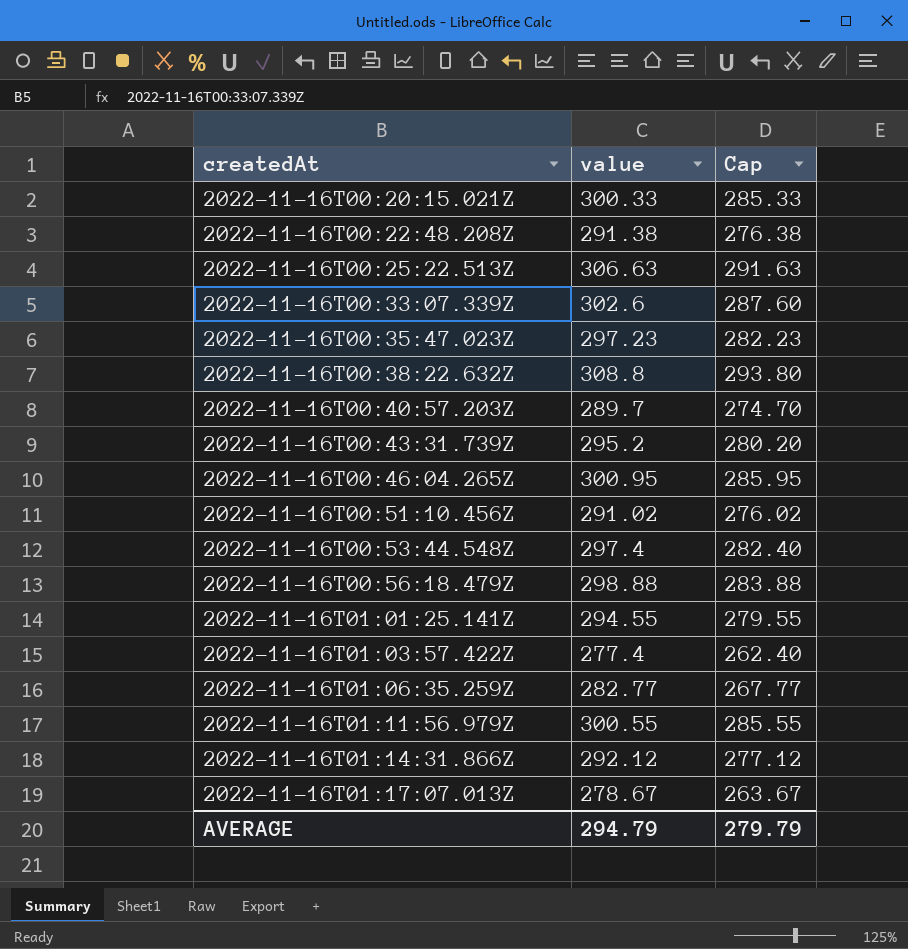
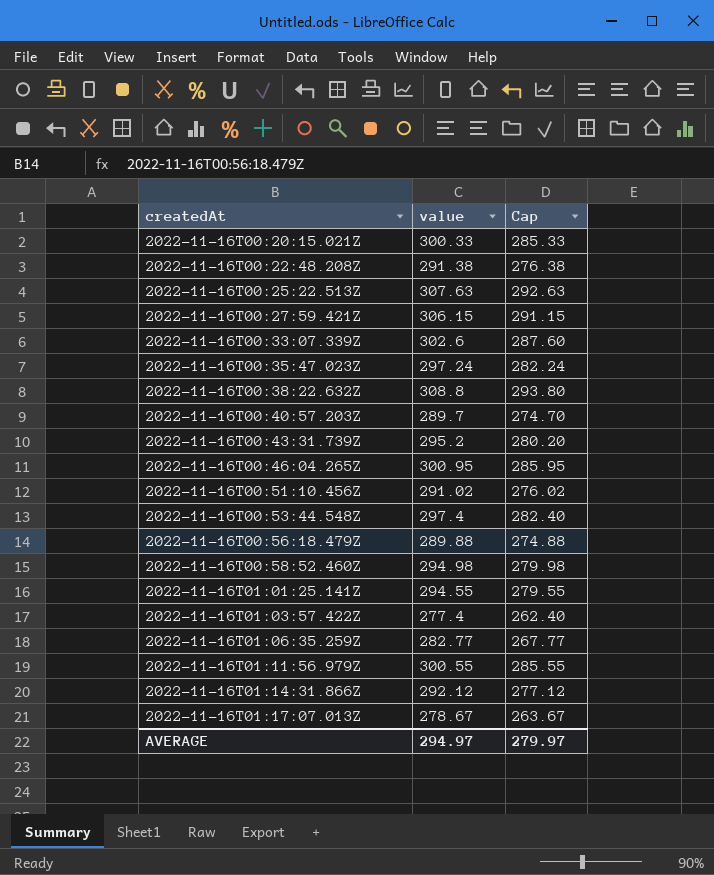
2022-11-16T00:25:22.513Z | value: 306.63 -> 307.63
2022-11-16T00:25:22.513Z | Cap: 291.63 -> 292.63
row 2022-11-16T00:27:59.421Z: none -> 306.15 | 291.15
2022-11-16T00:35:47.023Z | value: 297.23 -> 297.24
2022-11-16T00:35:47.023Z | Cap: 282.23 -> 282.24
2022-11-16T00:56:18.479Z | value: 298.88 -> 289.88
2022-11-16T00:56:18.479Z | Cap: 283.88 -> 274.88
row 2022-11-16T00:58:52.460Z: none -> 294.98 | 279.98
AVERAGE | value: 294.79 -> 294.97
AVERAGE | Cap: 279.79 -> 279.97

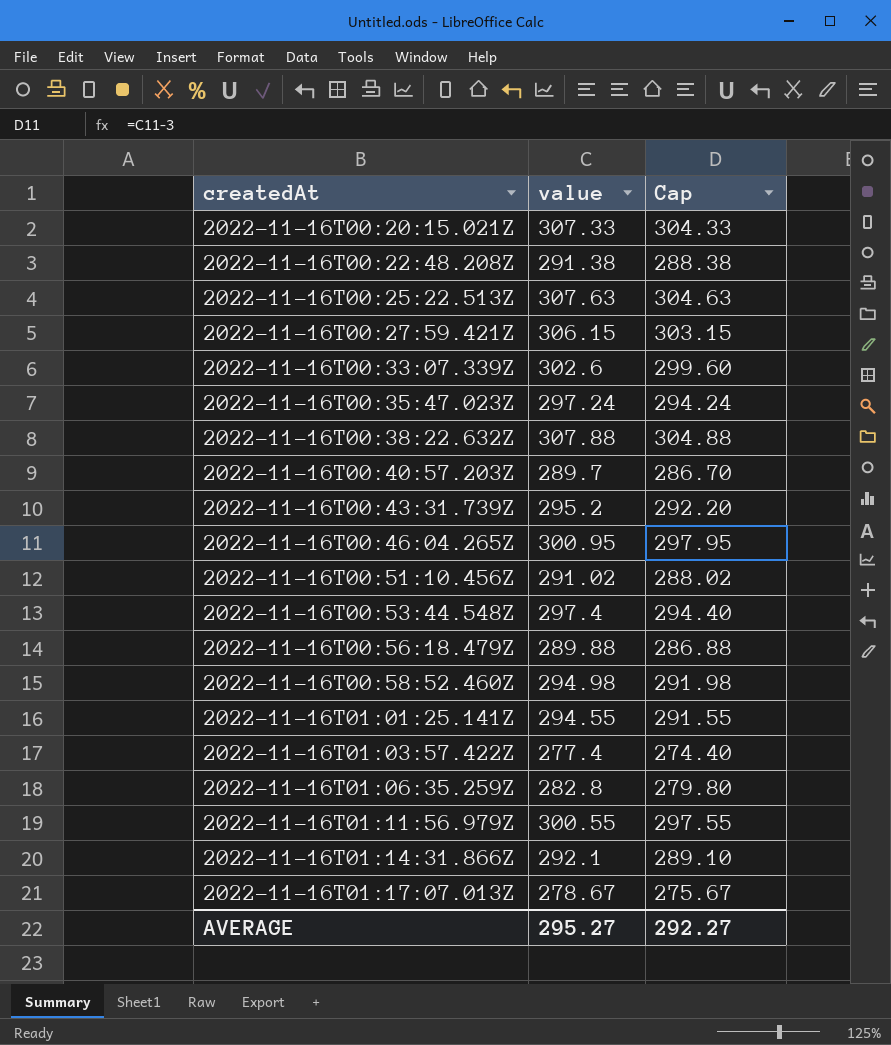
column Cap | formula: [value] - 15 -> [value] - 3
2022-11-16T00:20:15.021Z | value: 300.33 -> 307.33
2022-11-16T00:38:22.632Z | value: 308.8 -> 307.88
2022-11-16T01:06:35.259Z | value: 282.77 -> 282.8
2022-11-16T01:14:31.866Z | value: 292.12 -> 292.1
AVERAGE | value: 294.97 -> 295.27
AVERAGE | Cap: 279.97 -> 292.27

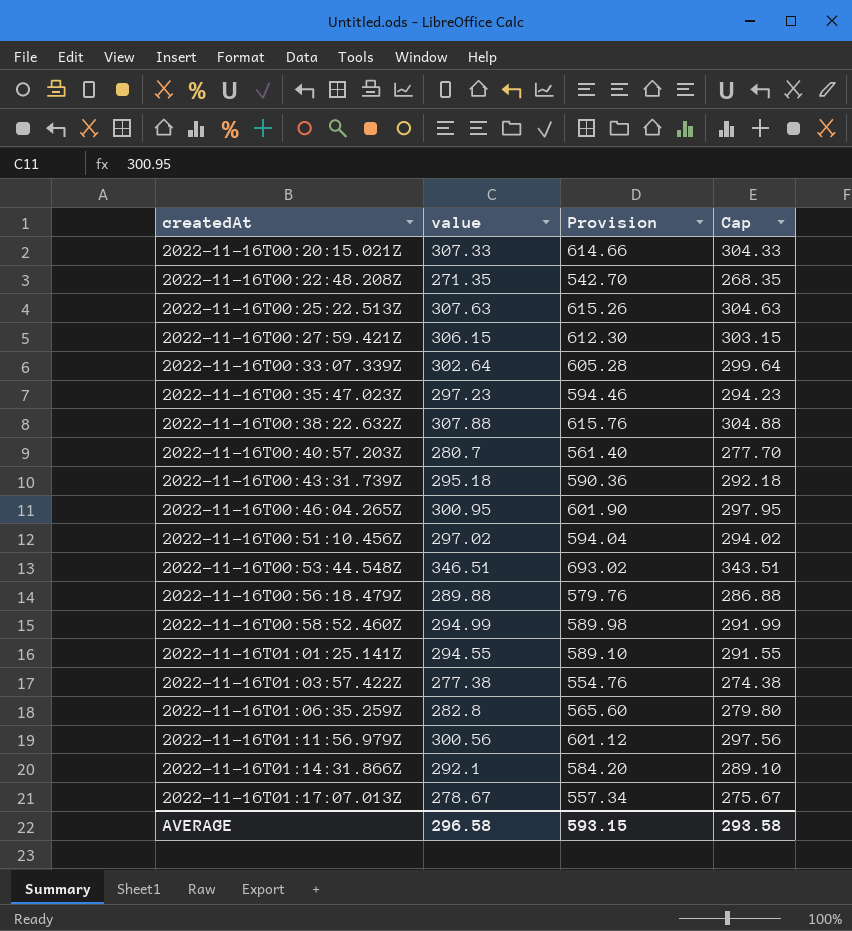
column Provision | formula: none -> [value] * 2
2022-11-16T00:22:48.208Z | value: 291.38 -> 271.35
2022-11-16T00:22:48.208Z | Cap: 288.38 -> 268.35
2022-11-16T00:33:07.339Z | value: 302.6 -> 302.64
2022-11-16T00:33:07.339Z | Cap: 299.60 -> 299.64
2022-11-16T00:35:47.023Z | value: 297.24 -> 297.23
2022-11-16T00:35:47.023Z | Cap: 294.24 -> 294.23
2022-11-16T00:40:57.203Z | value: 289.7 -> 280.7
2022-11-16T00:40:57.203Z | Cap: 286.70 -> 277.70
2022-11-16T00:43:31.739Z | value: 295.2 -> 295.18
2022-11-16T00:43:31.739Z | Cap: 292.20 -> 292.18
2022-11-16T00:51:10.456Z | value: 291.02 -> 297.02
2022-11-16T00:51:10.456Z | Cap: 288.02 -> 294.02
2022-11-16T00:53:44.548Z | value: 297.4 -> 346.51
2022-11-16T00:53:44.548Z | Cap: 294.40 -> 343.51
2022-11-16T00:58:52.460Z | value: 294.98 -> 294.99
2022-11-16T00:58:52.460Z | Cap: 291.98 -> 291.99
2022-11-16T01:03:57.422Z | value: 277.4 -> 277.38
2022-11-16T01:03:57.422Z | Cap: 274.40 -> 274.38
2022-11-16T01:11:56.979Z | value: 300.55 -> 300.56
2022-11-16T01:11:56.979Z | Cap: 297.55 -> 297.56
AVERAGE | value: 295.27 -> 296.58
AVERAGE | Cap: 292.27 -> 293.58

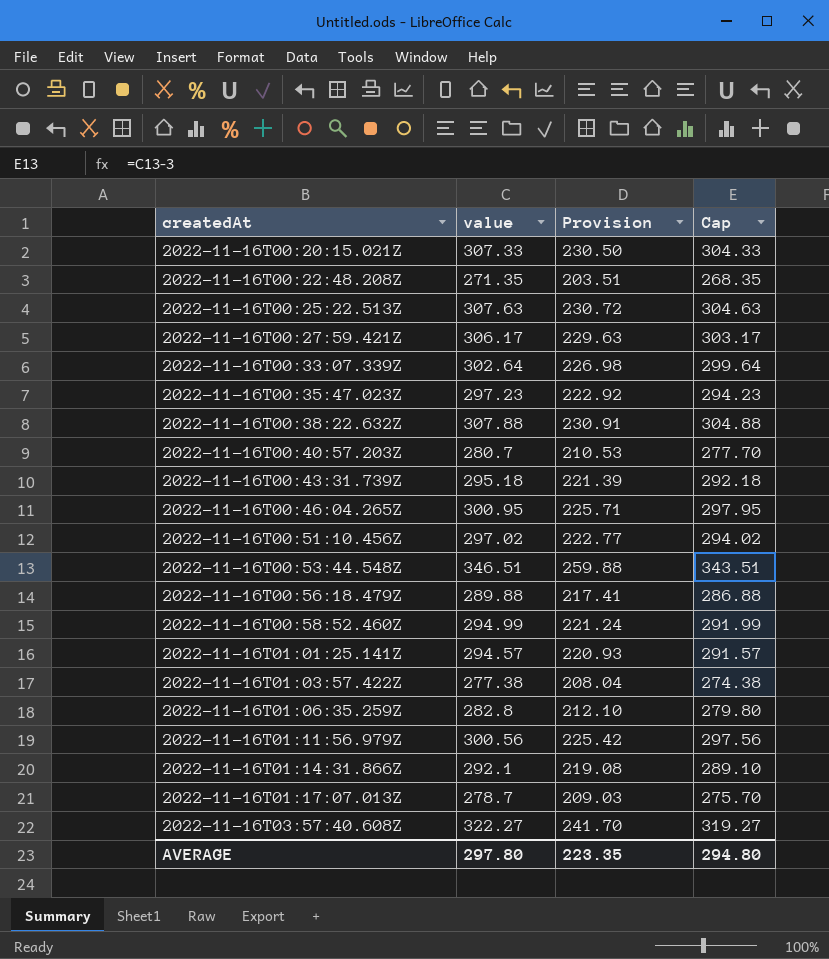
column Provision | formula: [value] * 2 -> [value] * 0.75
2022-11-16T00:27:59.421Z | value: 306.15 -> 306.17
2022-11-16T00:27:59.421Z | Cap: 303.15 -> 303.17
2022-11-16T01:01:25.141Z | value: 294.55 -> 294.57
2022-11-16T01:01:25.141Z | Cap: 291.55 -> 291.57
2022-11-16T01:17:07.013Z | value: 278.67 -> 278.7
2022-11-16T01:17:07.013Z | Cap: 275.67 -> 275.70
row 2022-11-16T03:57:40.608Z: none -> 322.27 | 241.70 | 319.27
AVERAGE | value: 296.58 -> 297.80
AVERAGE | Provision: 593.15 -> 223.35
AVERAGE | Cap: 293.58 -> 294.80

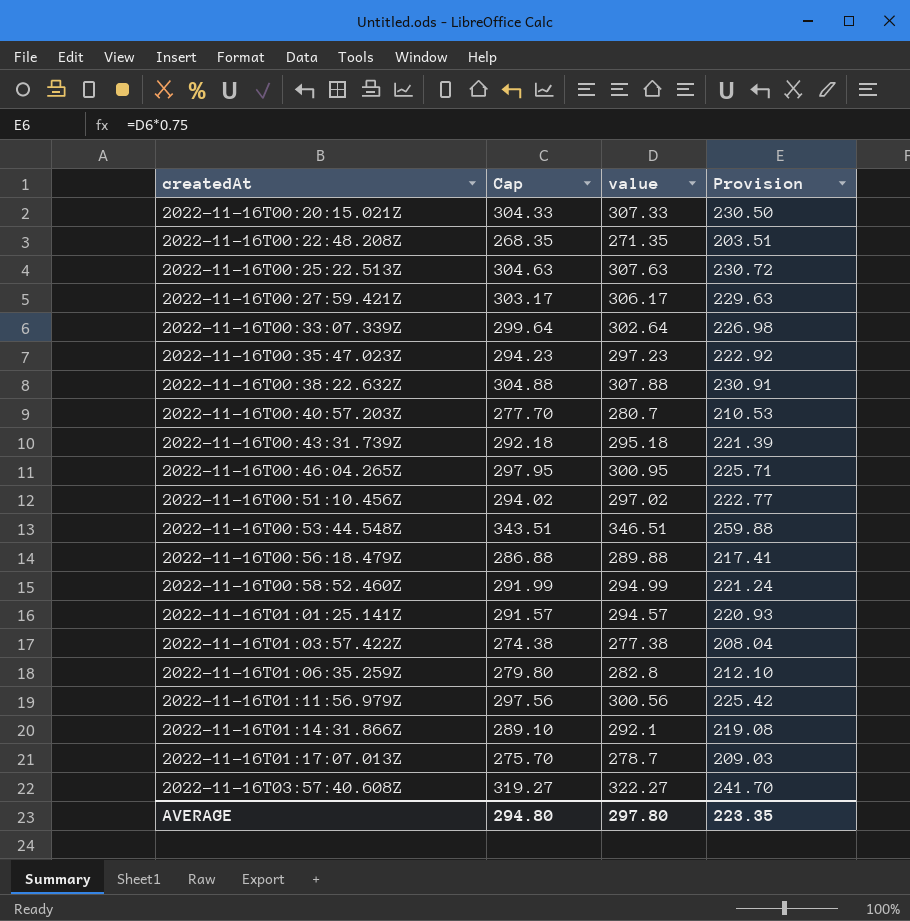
column Cap | position: 4 -> 2

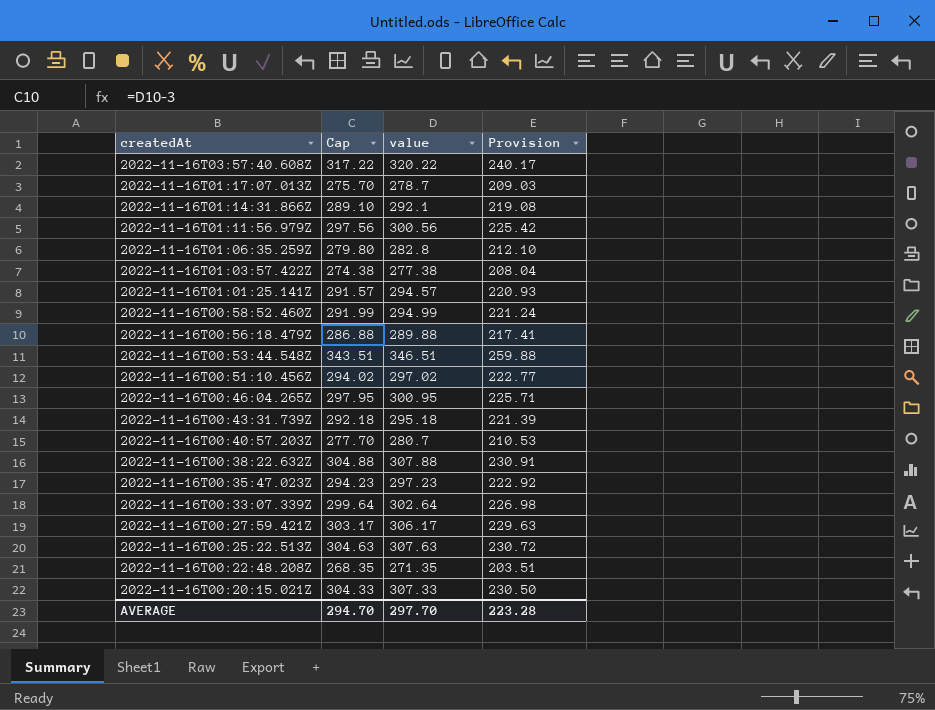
row order: createdAt ascending -> createdAt descending
2022-11-16T03:57:40.608Z | Cap: 319.27 -> 317.22
2022-11-16T03:57:40.608Z | value: 322.27 -> 320.22
2022-11-16T03:57:40.608Z | Provision: 241.70 -> 240.17
AVERAGE | Cap: 294.80 -> 294.70
AVERAGE | value: 297.80 -> 297.70
AVERAGE | Provision: 223.35 -> 223.28

